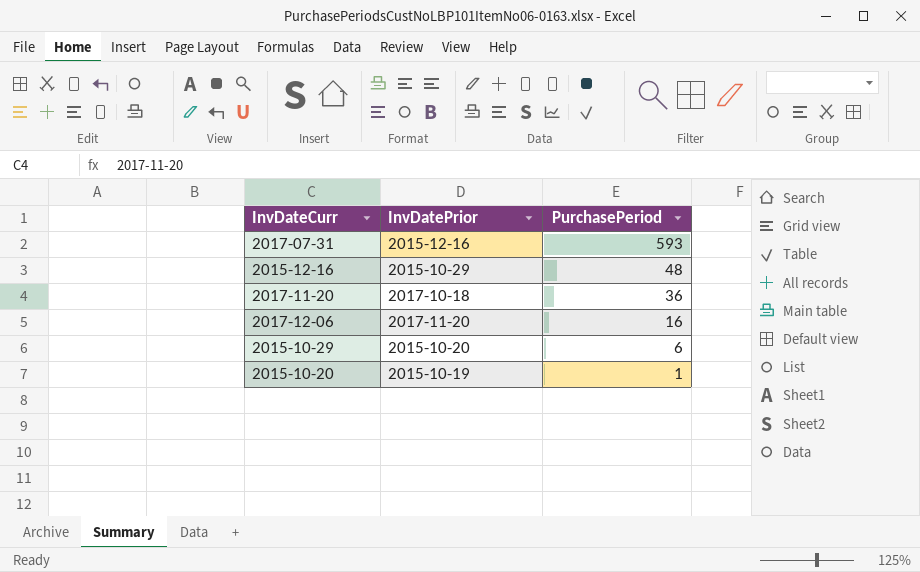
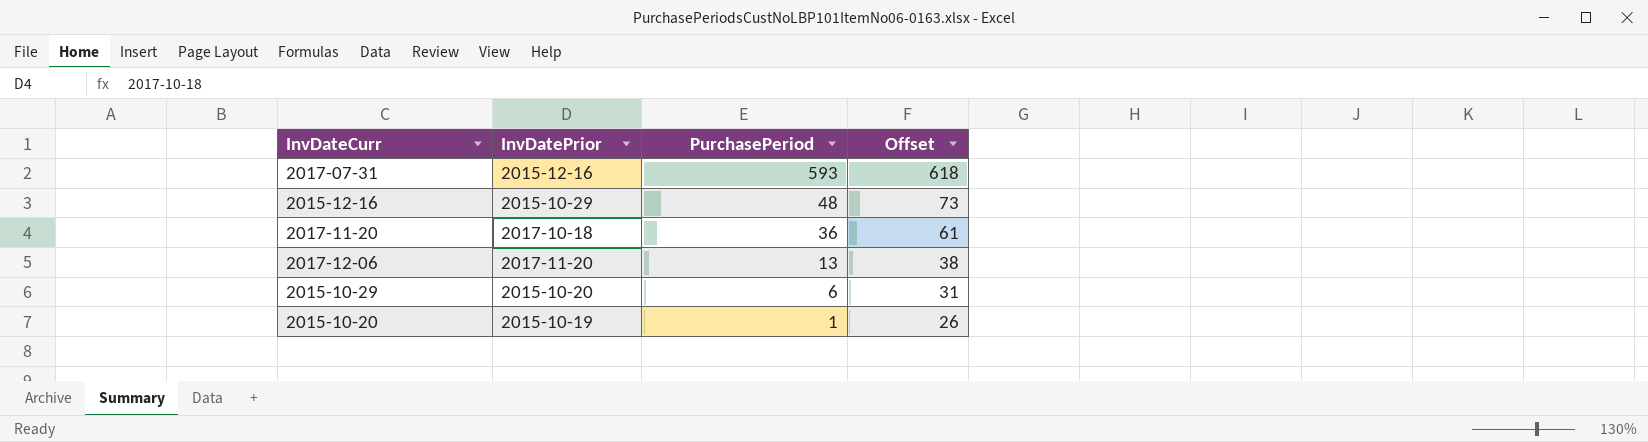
column Offset | formula: none -> [PurchasePeriod] + 25
2017-12-06 | PurchasePeriod: 16 -> 13

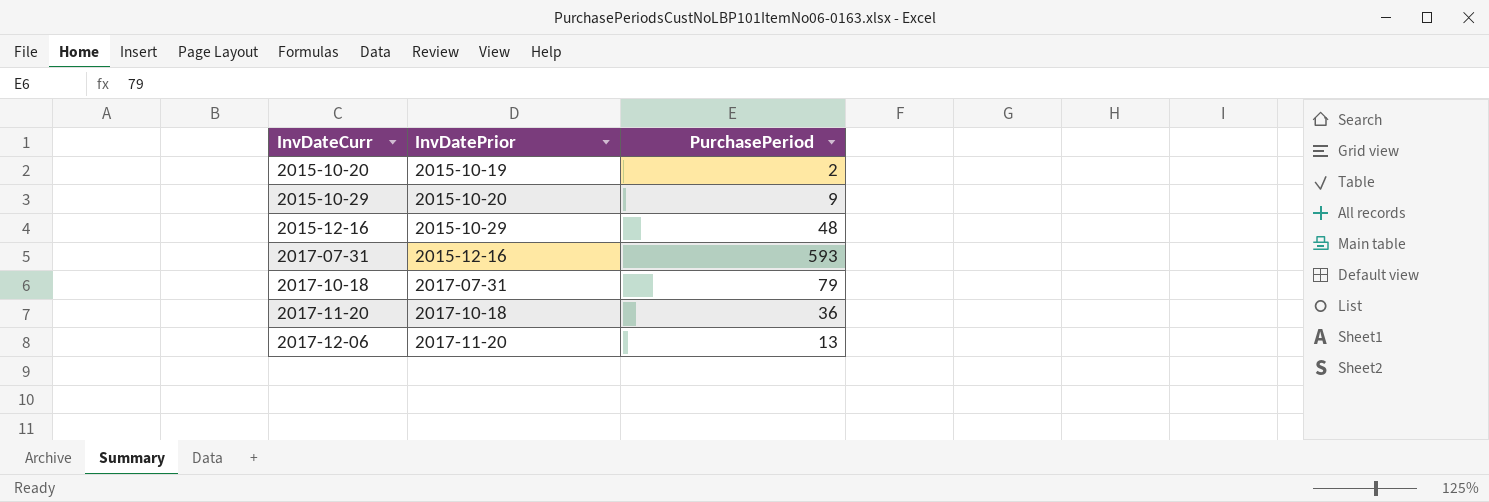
row order: PurchasePeriod descending -> InvDateCurr ascending
column Offset | formula: [PurchasePeriod] + 25 -> none
2015-10-20 | PurchasePeriod: 1 -> 2
2015-10-29 | PurchasePeriod: 6 -> 9
row 2017-10-18: none -> 2017-07-31 | 79

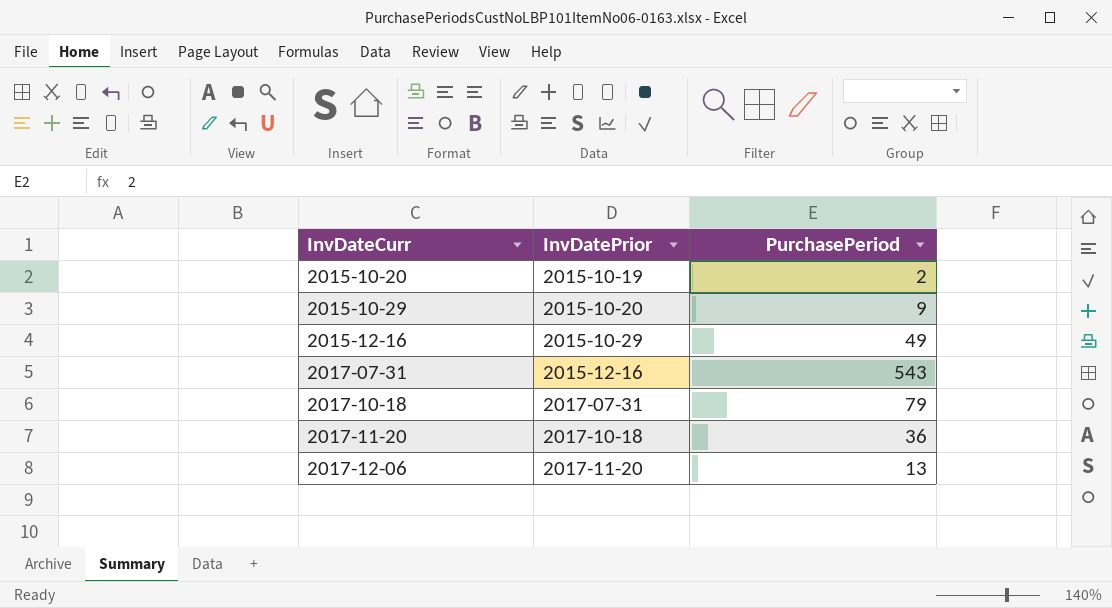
2015-12-16 | PurchasePeriod: 48 -> 49
2017-07-31 | PurchasePeriod: 593 -> 543

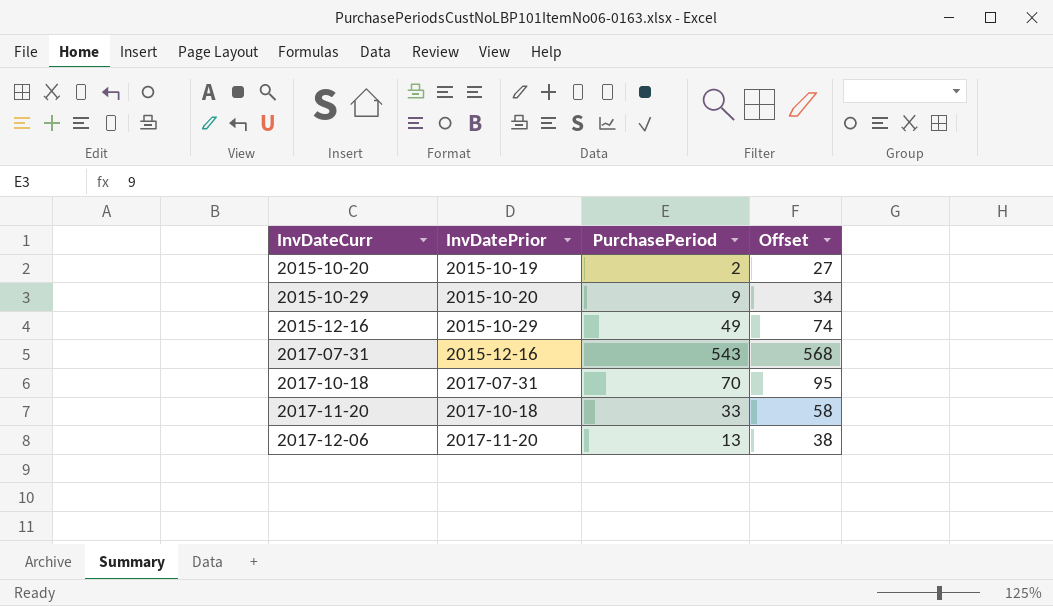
column Offset | formula: none -> [PurchasePeriod] + 25
2017-10-18 | PurchasePeriod: 79 -> 70
2017-11-20 | PurchasePeriod: 36 -> 33

